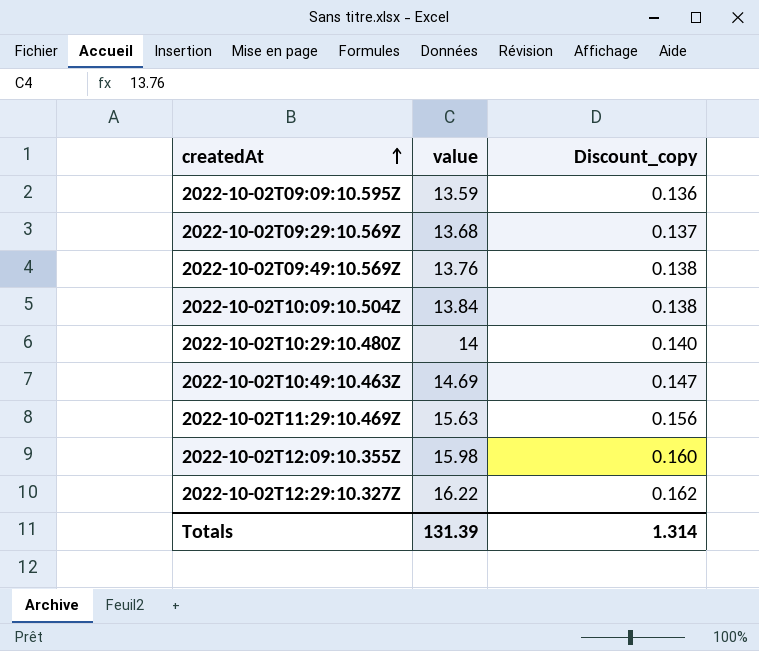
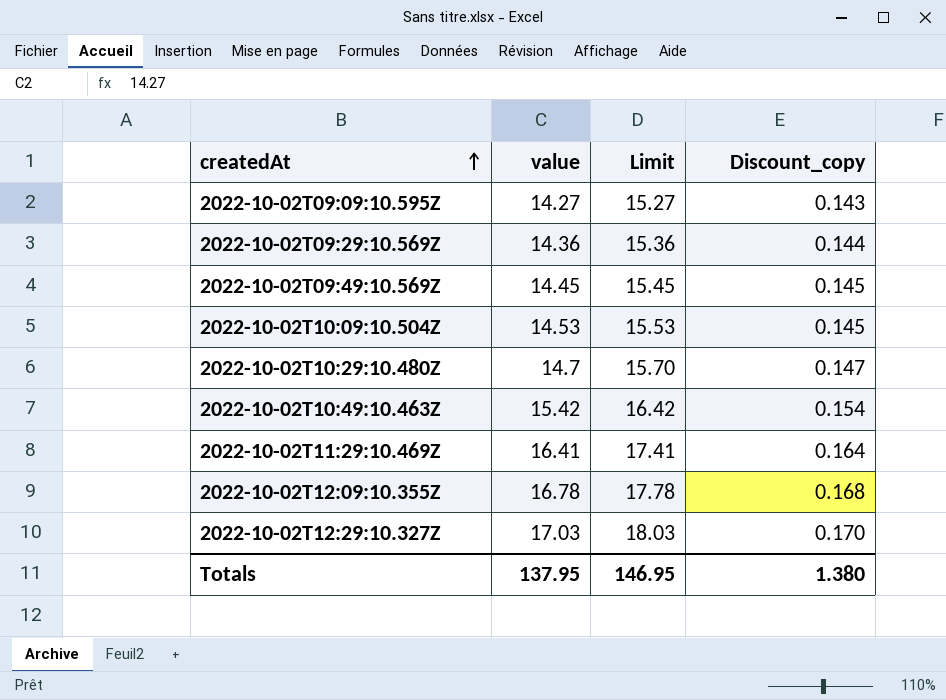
column Limit | formula: none -> [value] + 1
2022-10-02T09:09:10.595Z | value: 13.59 -> 14.27
2022-10-02T09:09:10.595Z | Discount_copy: 0.136 -> 0.143
2022-10-02T09:29:10.569Z | value: 13.68 -> 14.36
2022-10-02T09:29:10.569Z | Discount_copy: 0.137 -> 0.144
2022-10-02T09:49:10.569Z | value: 13.76 -> 14.45
2022-10-02T09:49:10.569Z | Discount_copy: 0.138 -> 0.145
2022-10-02T10:09:10.504Z | value: 13.84 -> 14.53
2022-10-02T10:09:10.504Z | Discount_copy: 0.138 -> 0.145
2022-10-02T10:29:10.480Z | value: 14 -> 14.7
2022-10-02T10:29:10.480Z | Discount_copy: 0.140 -> 0.147
2022-10-02T10:49:10.463Z | value: 14.69 -> 15.42
2022-10-02T10:49:10.463Z | Discount_copy: 0.147 -> 0.154
2022-10-02T11:29:10.469Z | value: 15.63 -> 16.41
2022-10-02T11:29:10.469Z | Discount_copy: 0.156 -> 0.164
2022-10-02T12:09:10.355Z | value: 15.98 -> 16.78
2022-10-02T12:09:10.355Z | Discount_copy: 0.160 -> 0.168
2022-10-02T12:29:10.327Z | value: 16.22 -> 17.03
2022-10-02T12:29:10.327Z | Discount_copy: 0.162 -> 0.170
Totals | value: 131.39 -> 137.95
Totals | Discount_copy: 1.314 -> 1.380

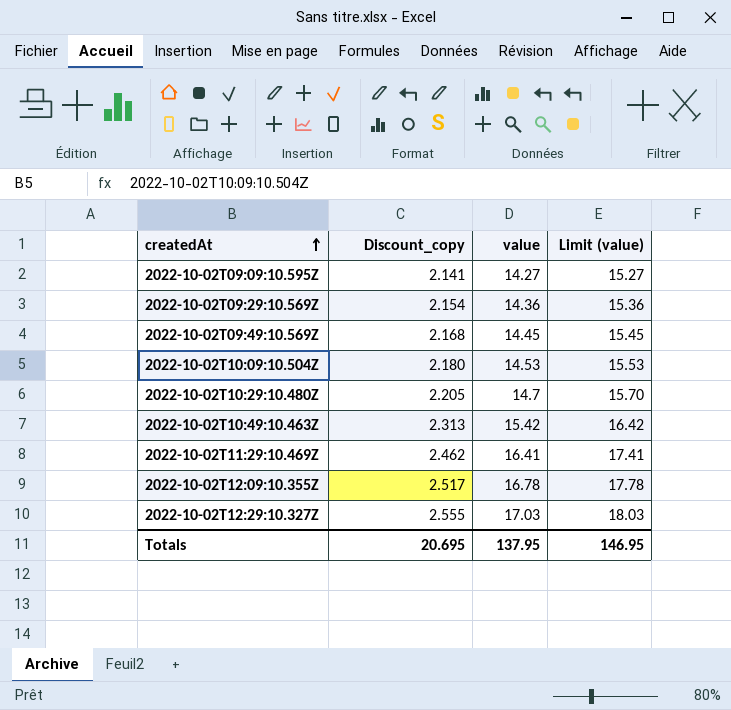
column Discount_copy | formula: [value] * 0.01 -> [value] * 0.15
column Discount_copy | position: 4 -> 2
column name: Limit -> Limit (value)
Totals | Discount_copy: 1.380 -> 20.695

